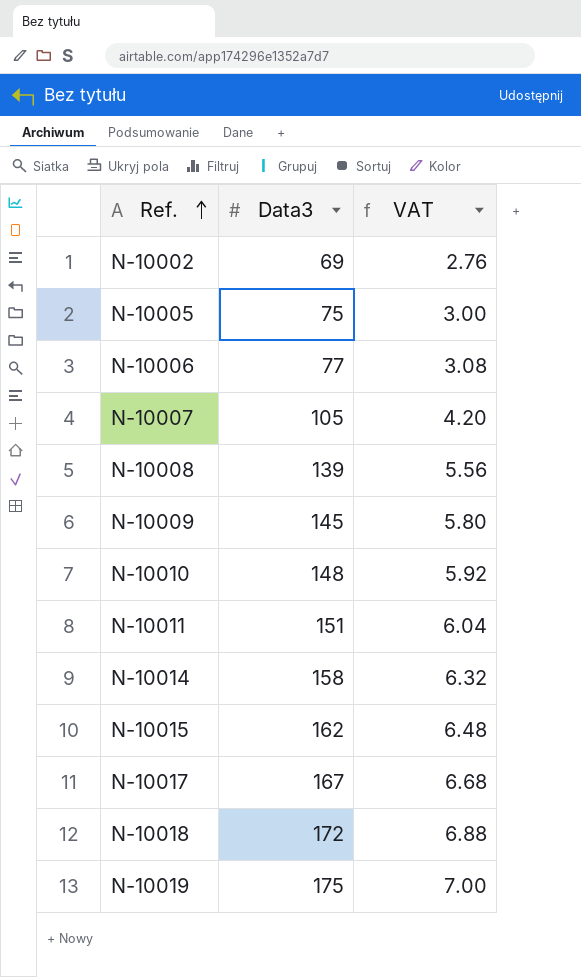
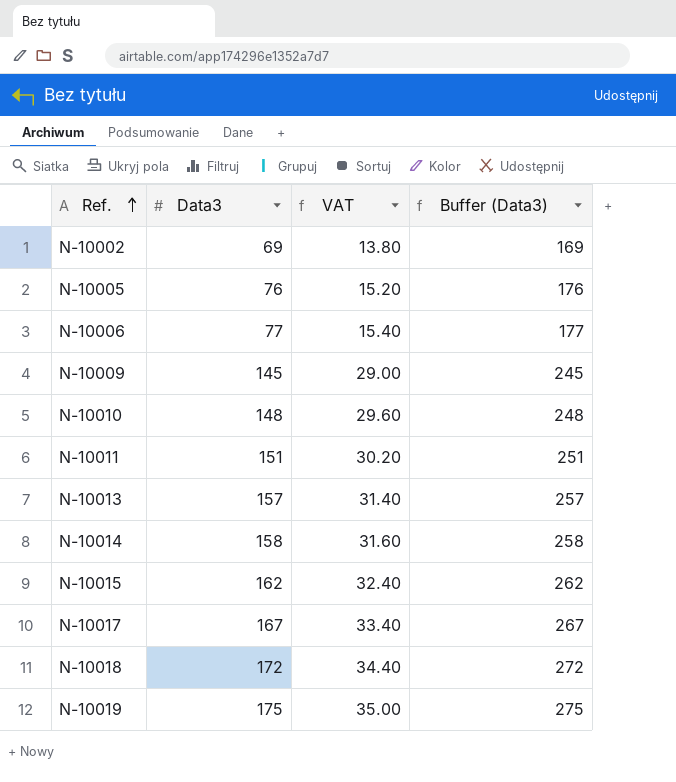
column VAT | formula: [Data3] * 0.04 -> [Data3] * 0.2
column Buffer (Data3) | formula: none -> [Data3] + 100
row N-10007: 105 | 4.20 -> none
row N-10008: 139 | 5.56 -> none
N-10005 | Data3: 75 -> 76
row N-10013: none -> 157 | 31.40 | 257

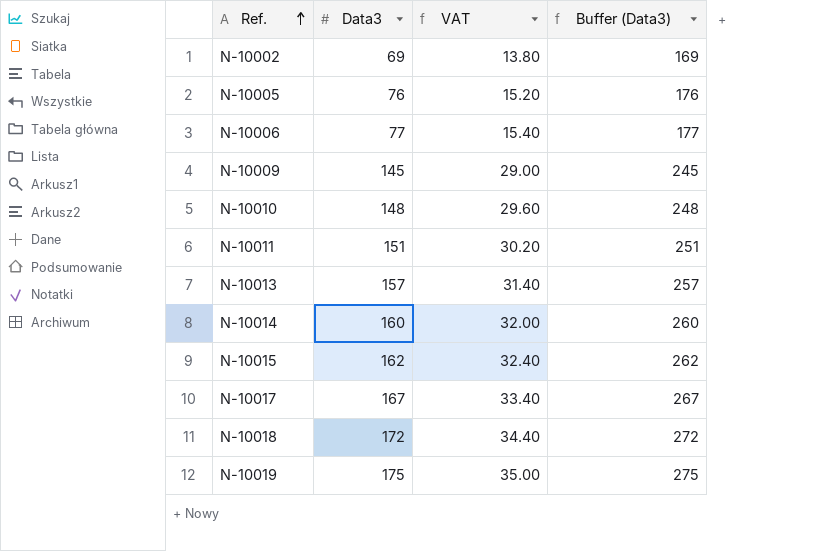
N-10014 | Data3: 158 -> 160
N-10014 | VAT: 31.60 -> 32.00
N-10014 | Buffer (Data3): 258 -> 260

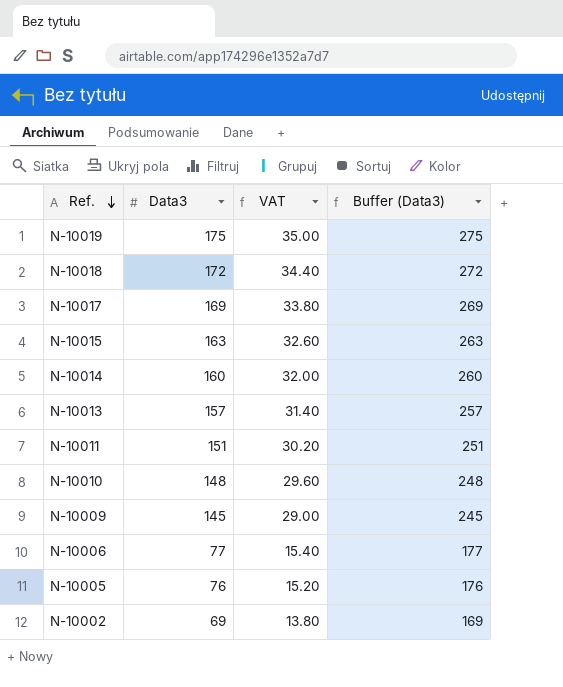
row order: Ref. ascending -> Ref. descending
N-10017 | Data3: 167 -> 169
N-10017 | VAT: 33.40 -> 33.80
N-10017 | Buffer (Data3): 267 -> 269
N-10015 | Data3: 162 -> 163
N-10015 | VAT: 32.40 -> 32.60
N-10015 | Buffer (Data3): 262 -> 263

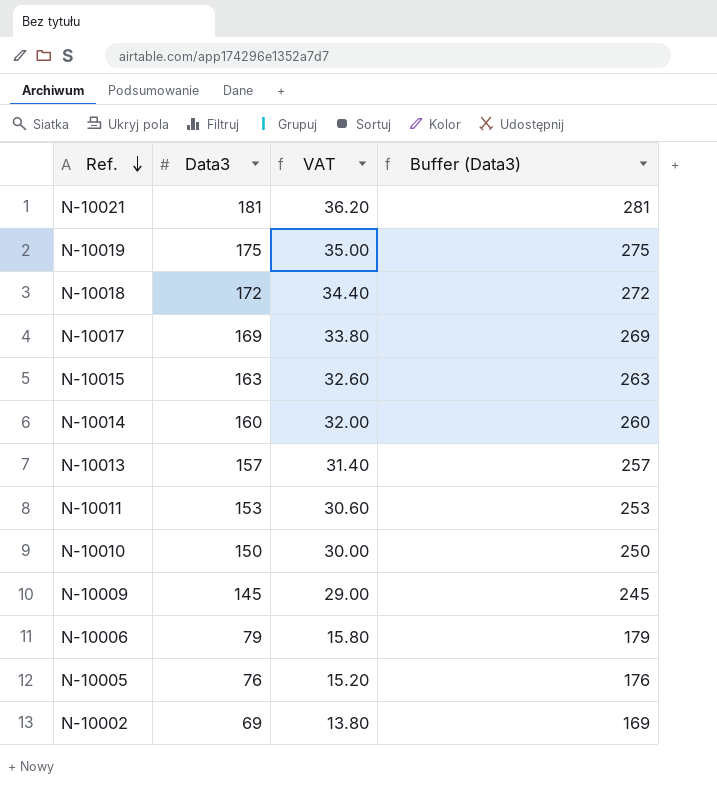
row N-10021: none -> 181 | 36.20 | 281
N-10011 | Data3: 151 -> 153
N-10011 | VAT: 30.20 -> 30.60
N-10011 | Buffer (Data3): 251 -> 253
N-10010 | Data3: 148 -> 150
N-10010 | VAT: 29.60 -> 30.00
N-10010 | Buffer (Data3): 248 -> 250
N-10006 | Data3: 77 -> 79
N-10006 | VAT: 15.40 -> 15.80
N-10006 | Buffer (Data3): 177 -> 179

